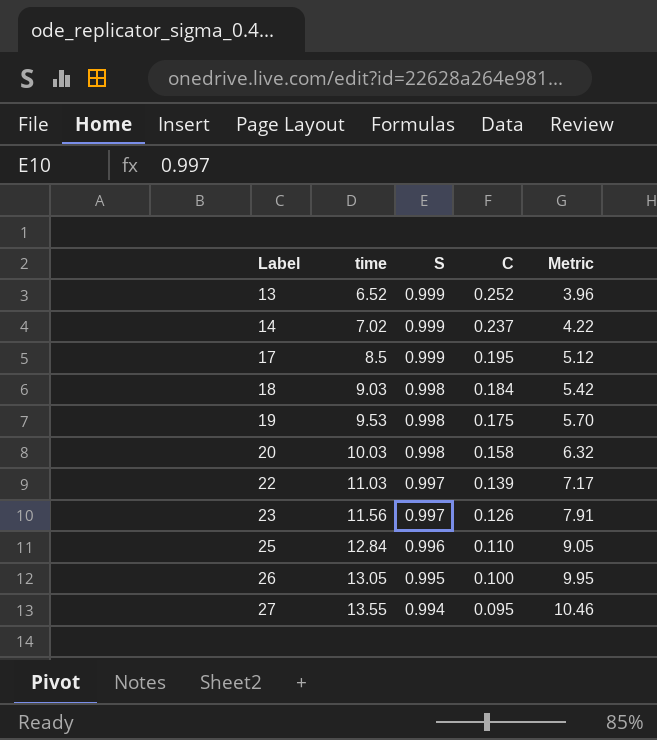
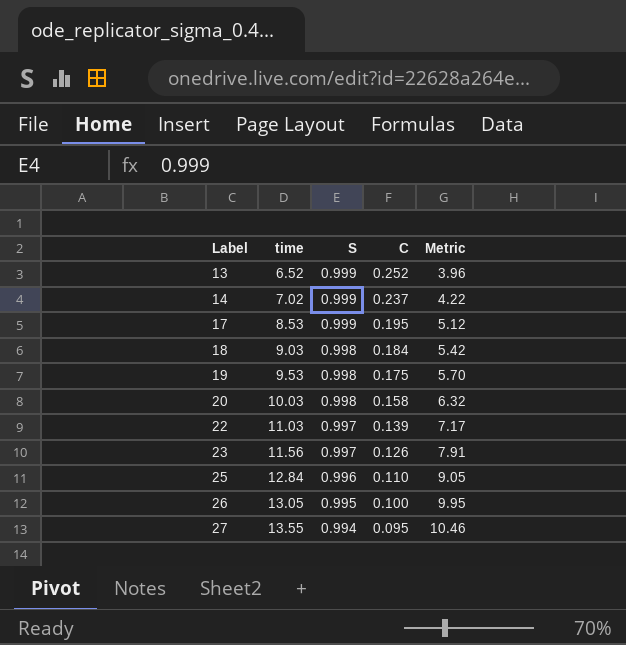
17 | time: 8.5 -> 8.53

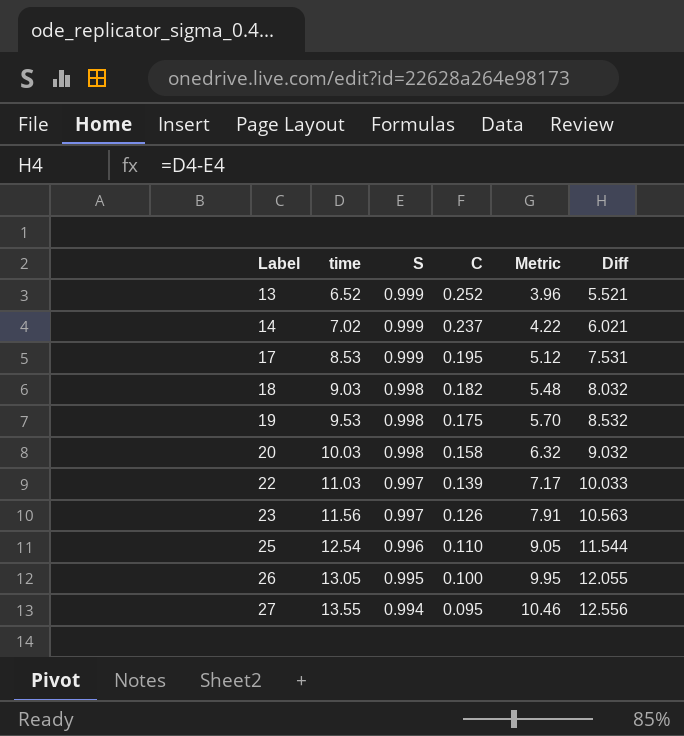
column Diff | formula: none -> [time] - [S]
18 | C: 0.184 -> 0.182
18 | Metric: 5.42 -> 5.48
25 | time: 12.84 -> 12.54

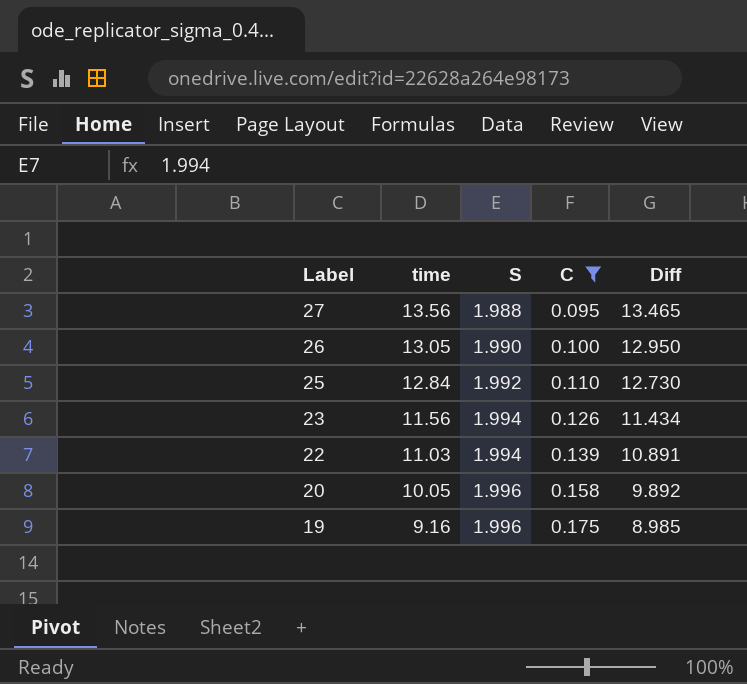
filter: none -> C <= 0.175
row order: Label ascending -> Label descending
column Metric | formula: [S] / [C] -> none
column Diff | formula: [time] - [S] -> [time] - [C]
27 | time: 13.55 -> 13.56
27 | S: 0.994 -> 1.988
26 | S: 0.995 -> 1.990
25 | time: 12.54 -> 12.84
25 | S: 0.996 -> 1.992
23 | S: 0.997 -> 1.994
22 | S: 0.997 -> 1.994
20 | time: 10.03 -> 10.05
20 | S: 0.998 -> 1.996
19 | time: 9.53 -> 9.16
19 | S: 0.998 -> 1.996

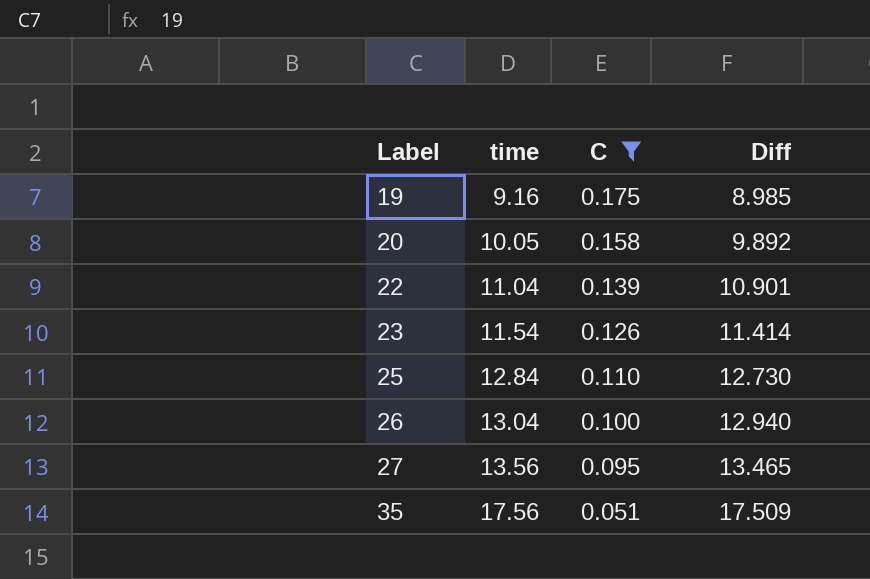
row order: Label descending -> Label ascending
column S | position: 3 -> none
22 | time: 11.03 -> 11.04
22 | Diff: 10.891 -> 10.901
23 | time: 11.56 -> 11.54
23 | Diff: 11.434 -> 11.414
26 | time: 13.05 -> 13.04
26 | Diff: 12.950 -> 12.940
row 35: none -> 17.56 | 0.051 | 17.509

